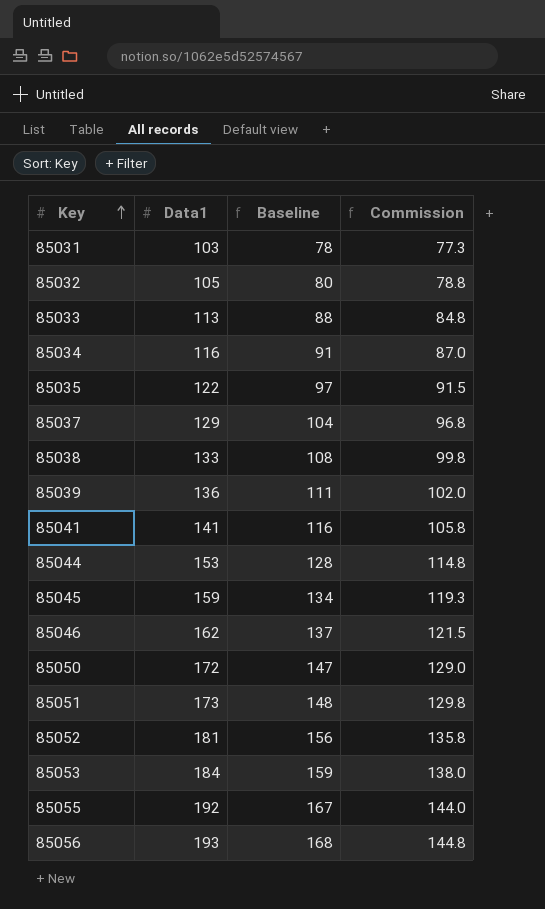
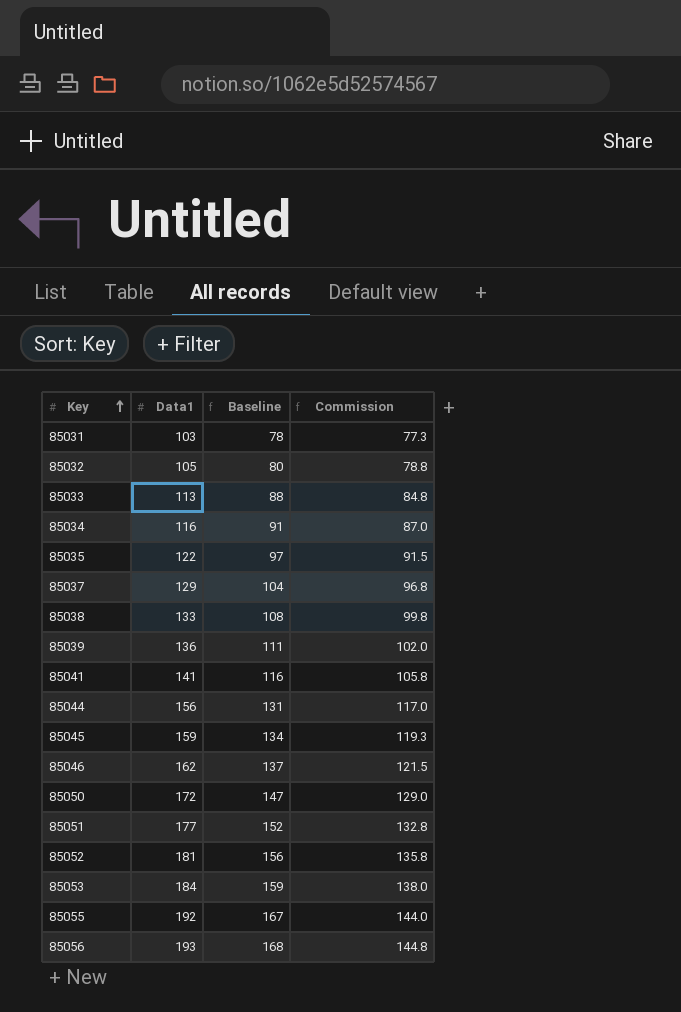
85044 | Data1: 153 -> 156
85044 | Baseline: 128 -> 131
85044 | Commission: 114.8 -> 117.0
85051 | Data1: 173 -> 177
85051 | Baseline: 148 -> 152
85051 | Commission: 129.8 -> 132.8

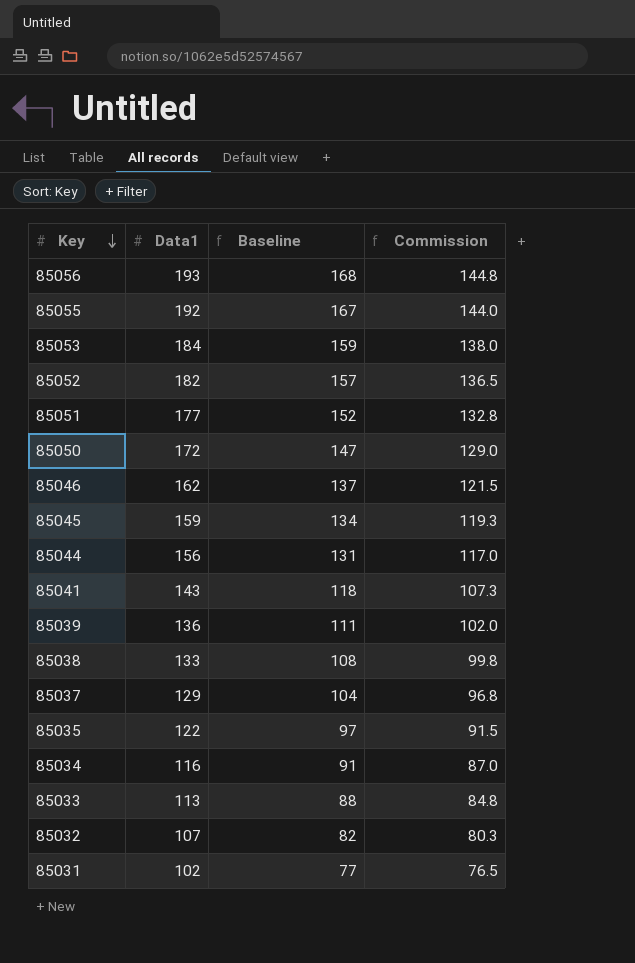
row order: Key ascending -> Key descending
85052 | Data1: 181 -> 182
85052 | Baseline: 156 -> 157
85052 | Commission: 135.8 -> 136.5
85041 | Data1: 141 -> 143
85041 | Baseline: 116 -> 118
85041 | Commission: 105.8 -> 107.3
85032 | Data1: 105 -> 107
85032 | Baseline: 80 -> 82
85032 | Commission: 78.8 -> 80.3
85031 | Data1: 103 -> 102
85031 | Baseline: 78 -> 77
85031 | Commission: 77.3 -> 76.5

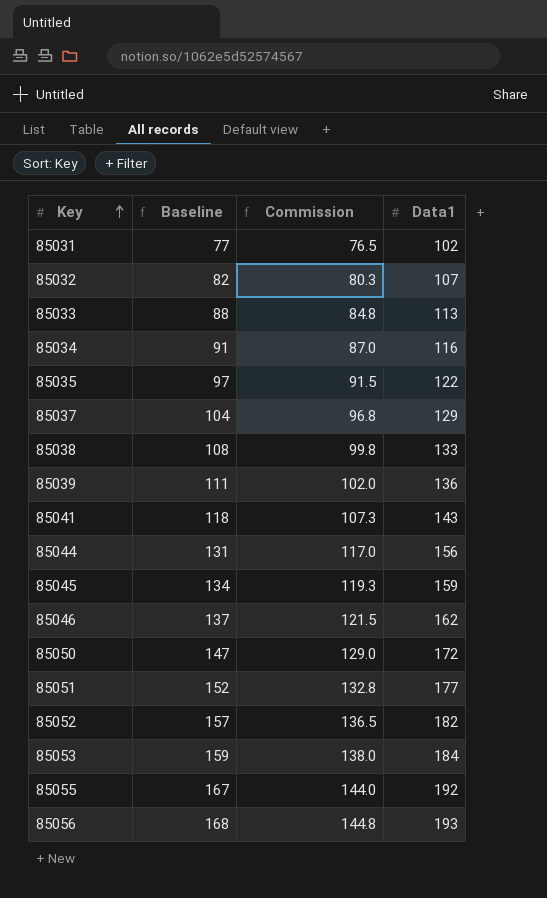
row order: Key descending -> Key ascending
column Data1 | position: 2 -> 4

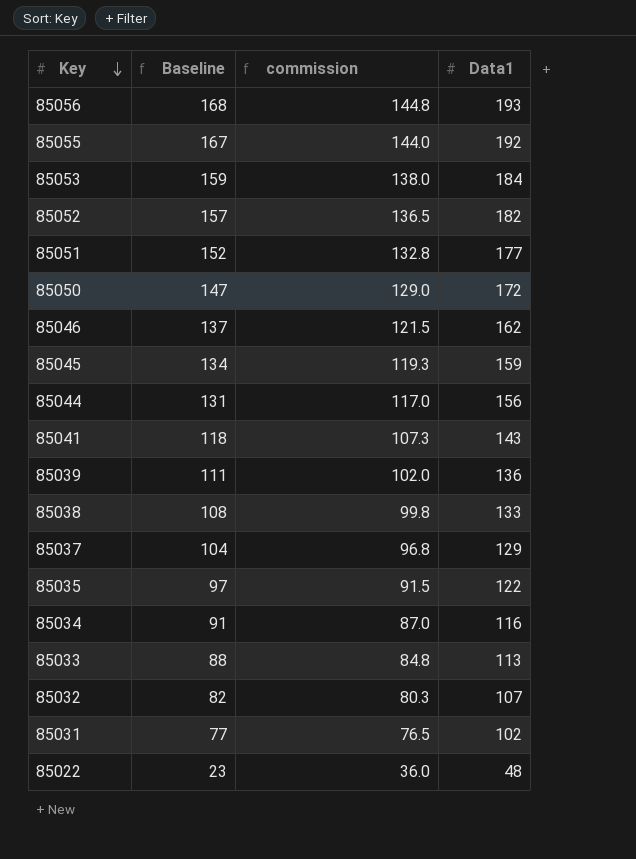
row order: Key ascending -> Key descending
column name: Commission -> commission
row 85022: none -> 23 | 36.0 | 48

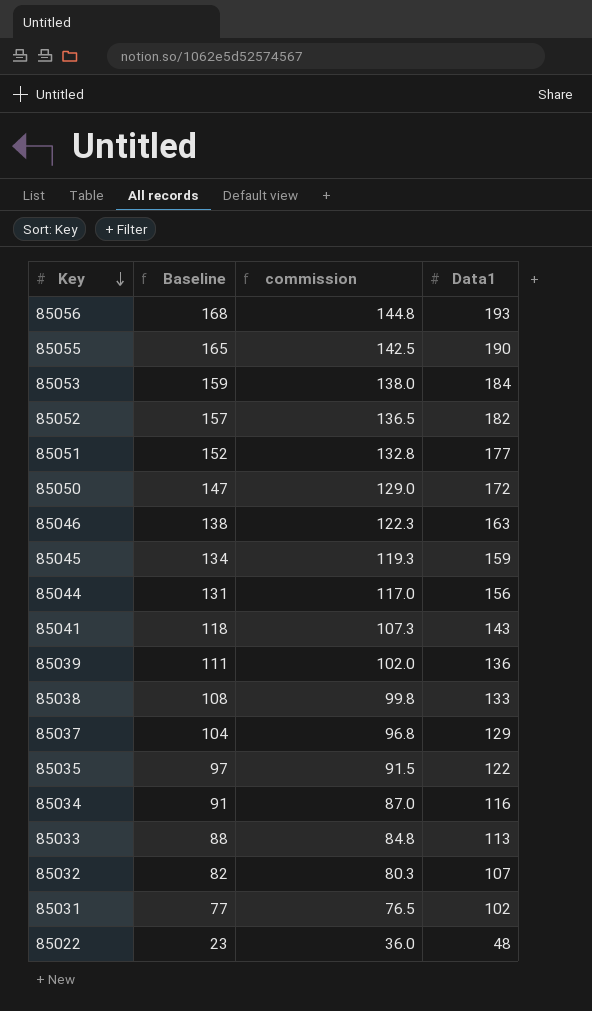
85055 | Baseline: 167 -> 165
85055 | commission: 144.0 -> 142.5
85055 | Data1: 192 -> 190
85046 | Baseline: 137 -> 138
85046 | commission: 121.5 -> 122.3
85046 | Data1: 162 -> 163

